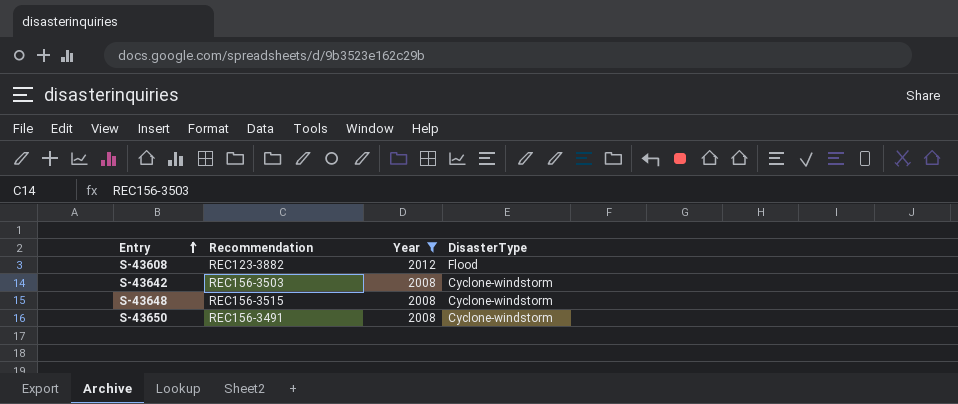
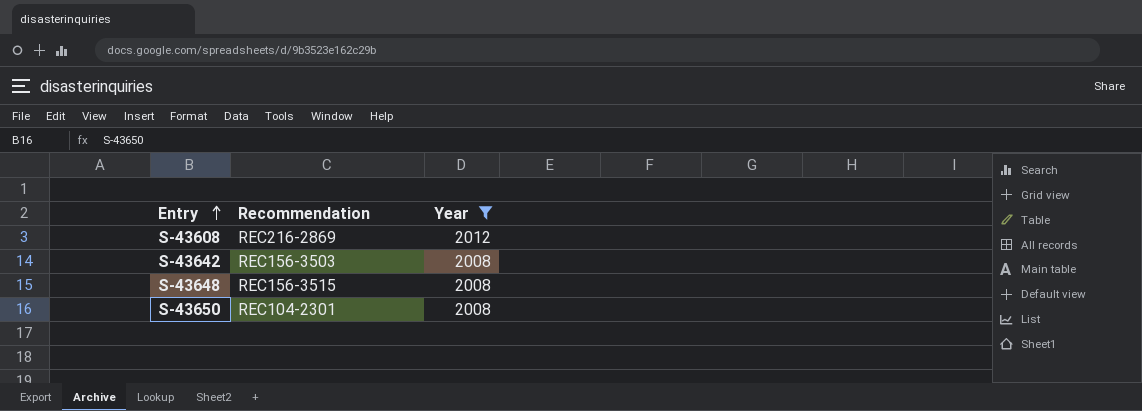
column DisasterType | position: 4 -> none
S-43608 | Recommendation: REC123-3882 -> REC216-2869
S-43650 | Recommendation: REC156-3491 -> REC104-2301

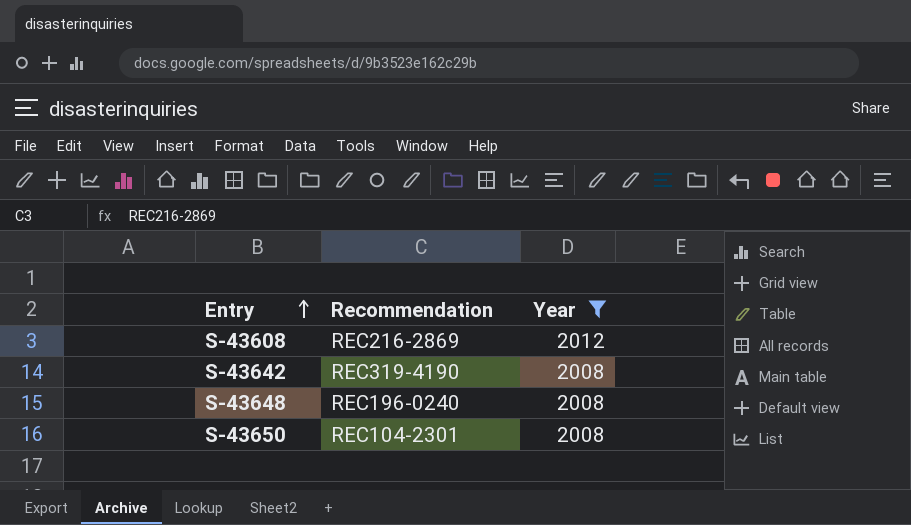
S-43642 | Recommendation: REC156-3503 -> REC319-4190
S-43648 | Recommendation: REC156-3515 -> REC196-0240

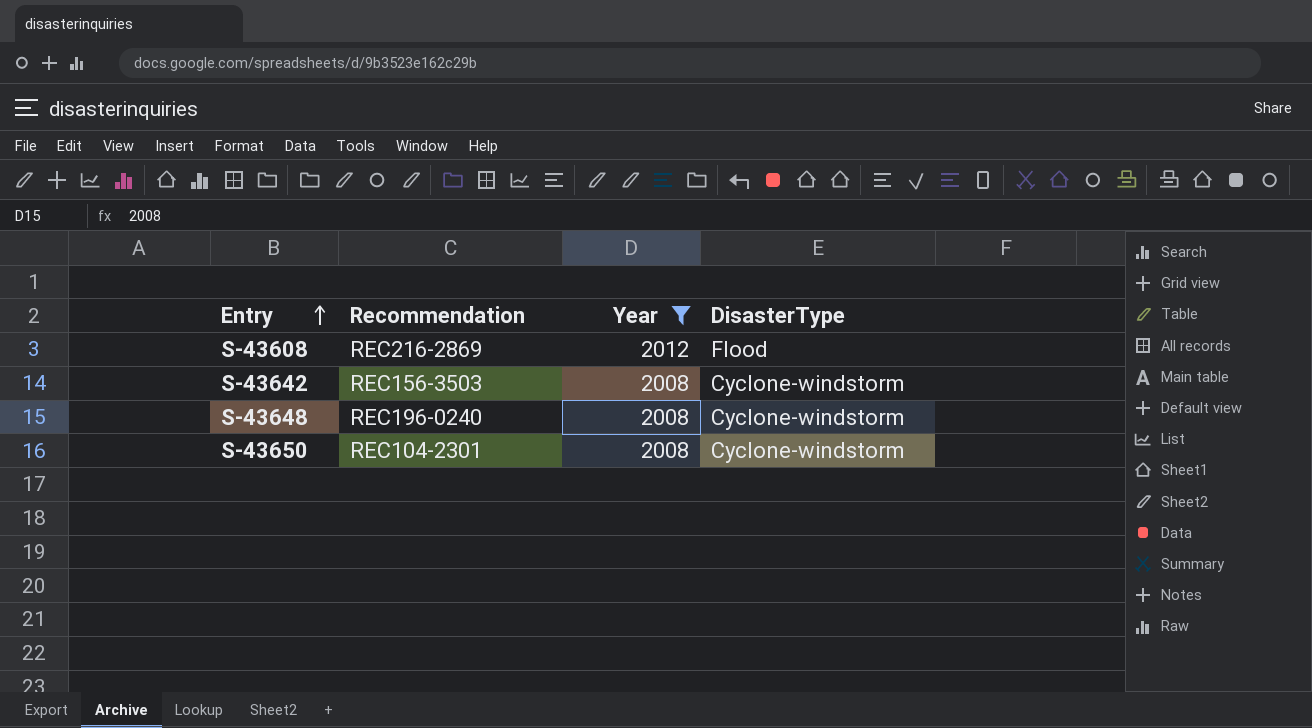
column DisasterType | position: none -> 4
S-43642 | Recommendation: REC319-4190 -> REC156-3503

